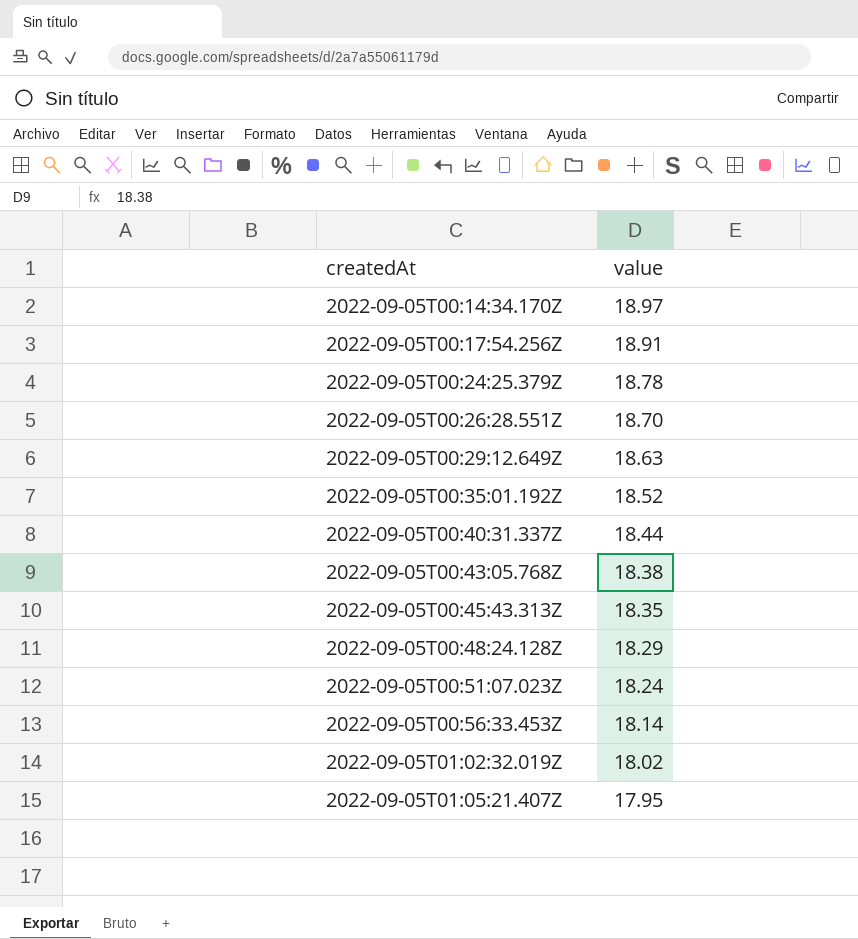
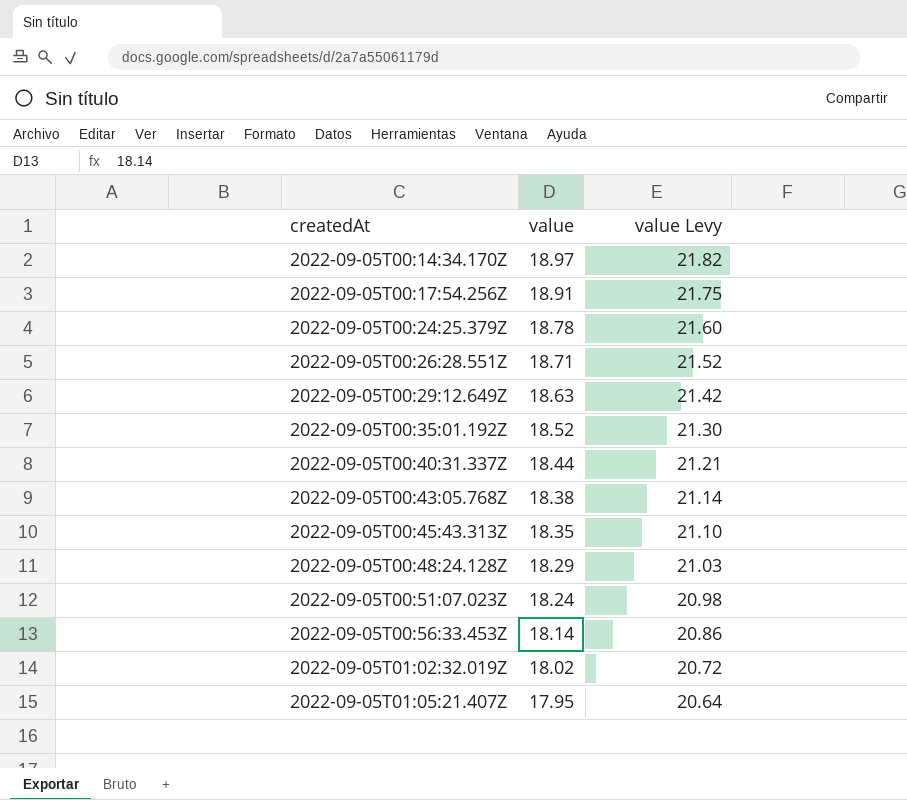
column value Levy | formula: none -> [value] * 1.15
2022-09-05T00:26:28.551Z | value: 18.70 -> 18.71

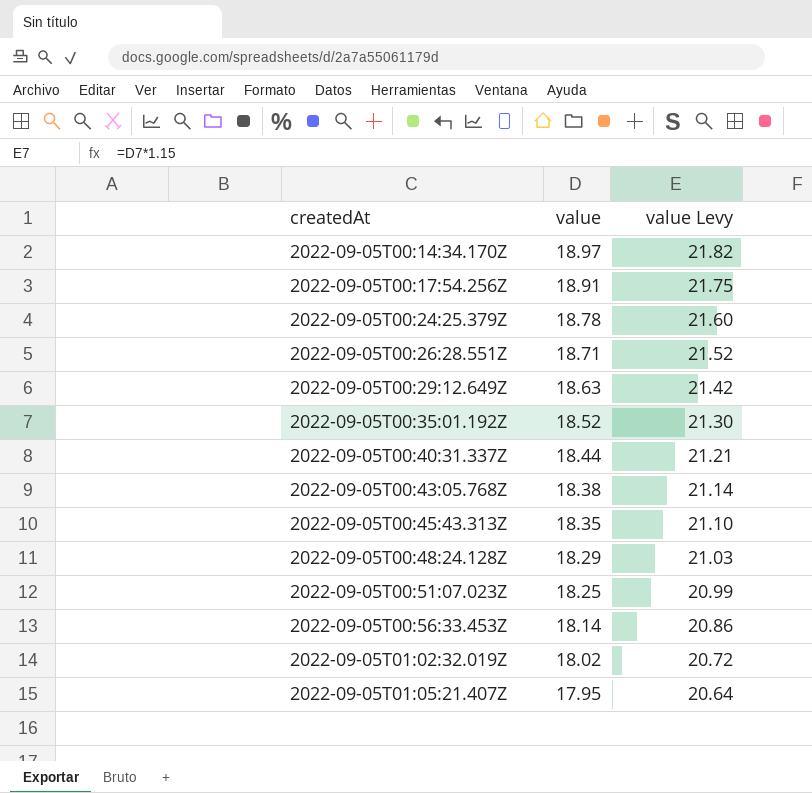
2022-09-05T00:51:07.023Z | value: 18.24 -> 18.25
2022-09-05T00:51:07.023Z | value Levy: 20.98 -> 20.99

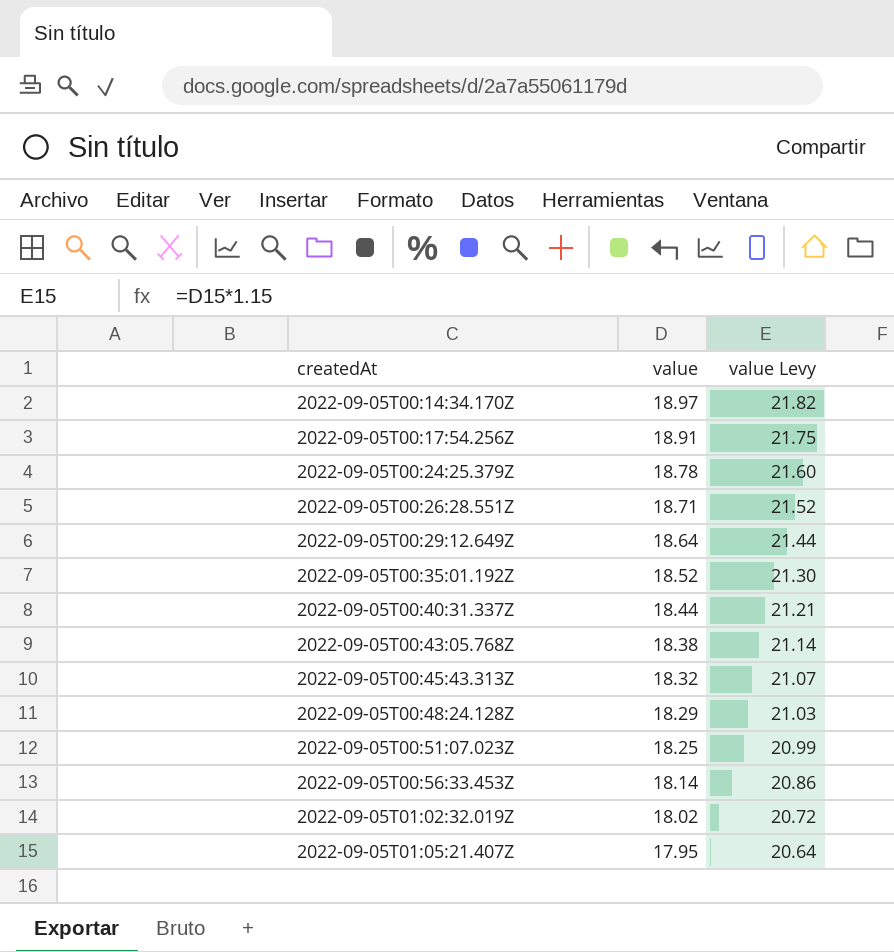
2022-09-05T00:29:12.649Z | value: 18.63 -> 18.64
2022-09-05T00:29:12.649Z | value Levy: 21.42 -> 21.44
2022-09-05T00:45:43.313Z | value: 18.35 -> 18.32
2022-09-05T00:45:43.313Z | value Levy: 21.10 -> 21.07

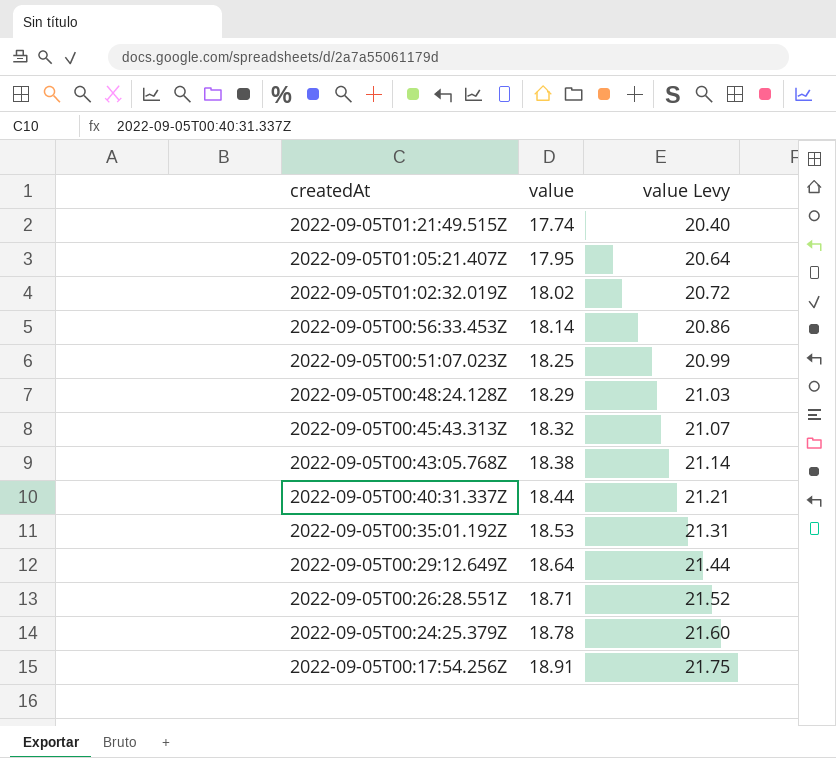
row order: createdAt ascending -> createdAt descending
row 2022-09-05T00:14:34.170Z: 18.97 | 21.82 -> none
row 2022-09-05T01:21:49.515Z: none -> 17.74 | 20.40
2022-09-05T00:35:01.192Z | value: 18.52 -> 18.53
2022-09-05T00:35:01.192Z | value Levy: 21.30 -> 21.31

